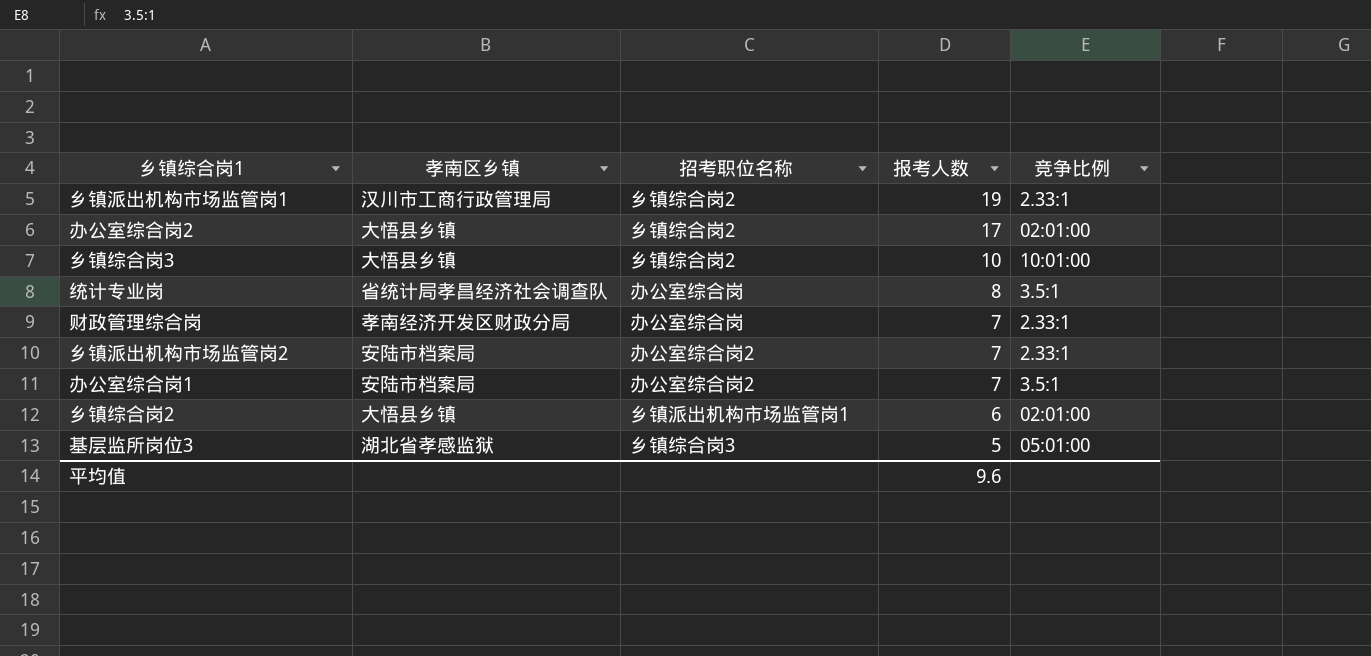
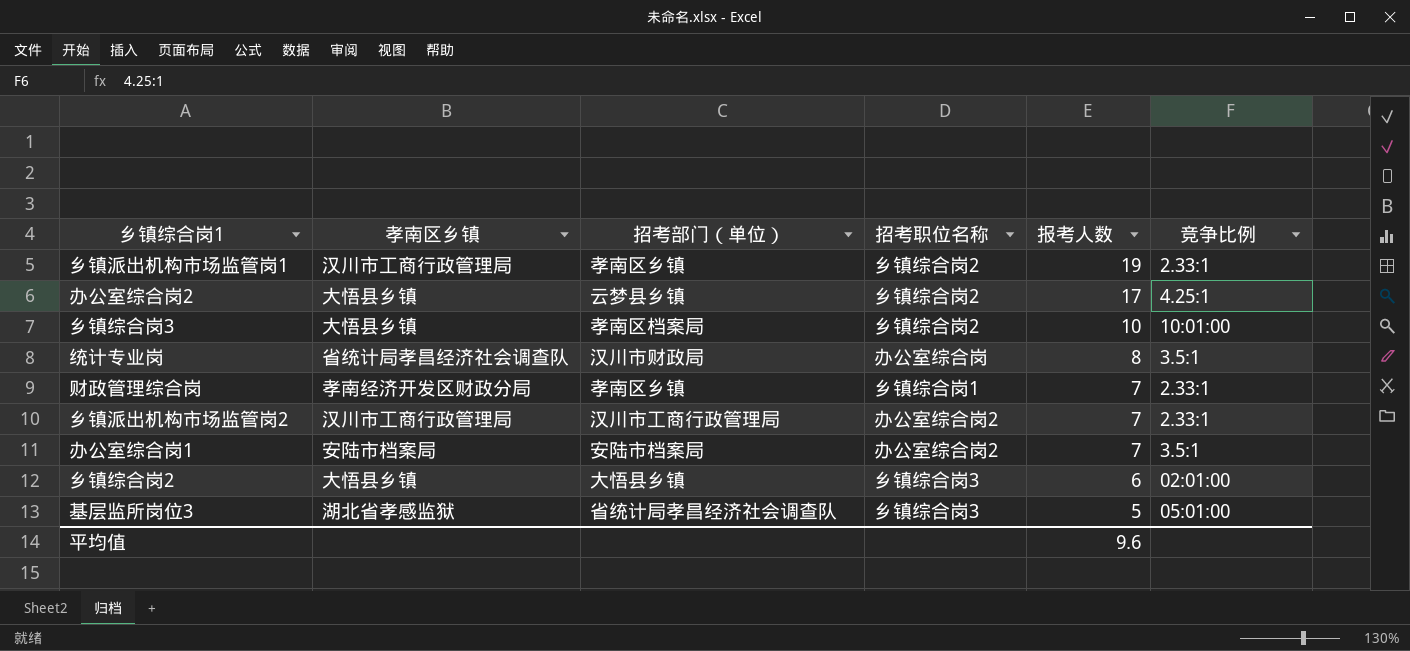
column 招考部门（单位） | position: none -> 3
办公室综合岗2 | 竞争比例: 02:01:00 -> 4.25:1
财政管理综合岗 | 招考职位名称: 办公室综合岗 -> 乡镇综合岗1
乡镇派出机构市场监管岗2 | 孝南区乡镇: 安陆市档案局 -> 汉川市工商行政管理局
乡镇综合岗2 | 招考职位名称: 乡镇派出机构市场监管岗1 -> 乡镇综合岗3

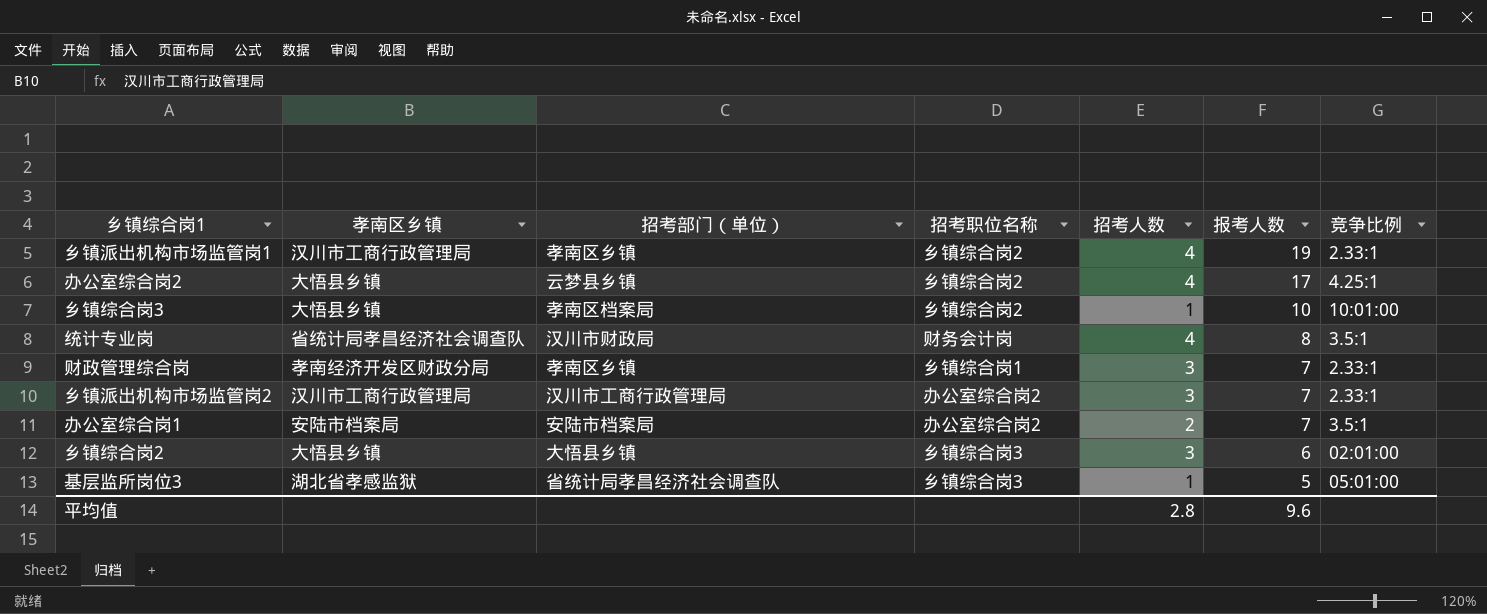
column 招考人数 | position: none -> 5
统计专业岗 | 招考职位名称: 办公室综合岗 -> 财务会计岗

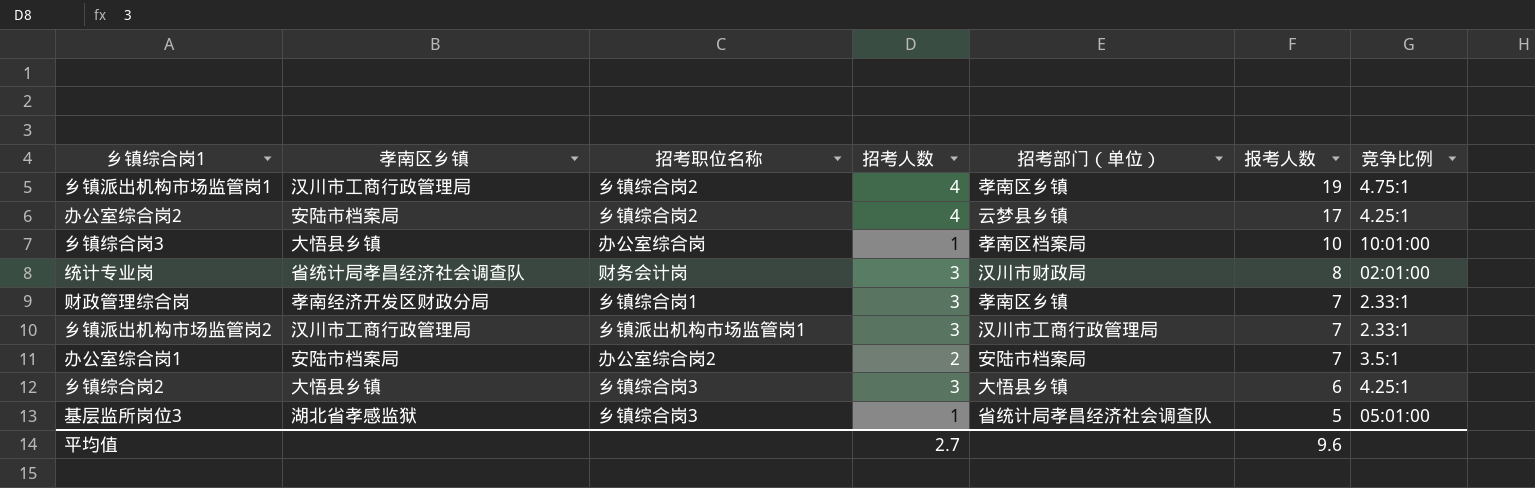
column 招考部门（单位） | position: 3 -> 5
乡镇派出机构市场监管岗1 | 竞争比例: 2.33:1 -> 4.75:1
办公室综合岗2 | 孝南区乡镇: 大悟县乡镇 -> 安陆市档案局
乡镇综合岗3 | 招考职位名称: 乡镇综合岗2 -> 办公室综合岗
统计专业岗 | 招考人数: 4 -> 3
统计专业岗 | 竞争比例: 3.5:1 -> 02:01:00
乡镇派出机构市场监管岗2 | 招考职位名称: 办公室综合岗2 -> 乡镇派出机构市场监管岗1
乡镇综合岗2 | 竞争比例: 02:01:00 -> 4.25:1
平均值 | 招考人数: 2.8 -> 2.7

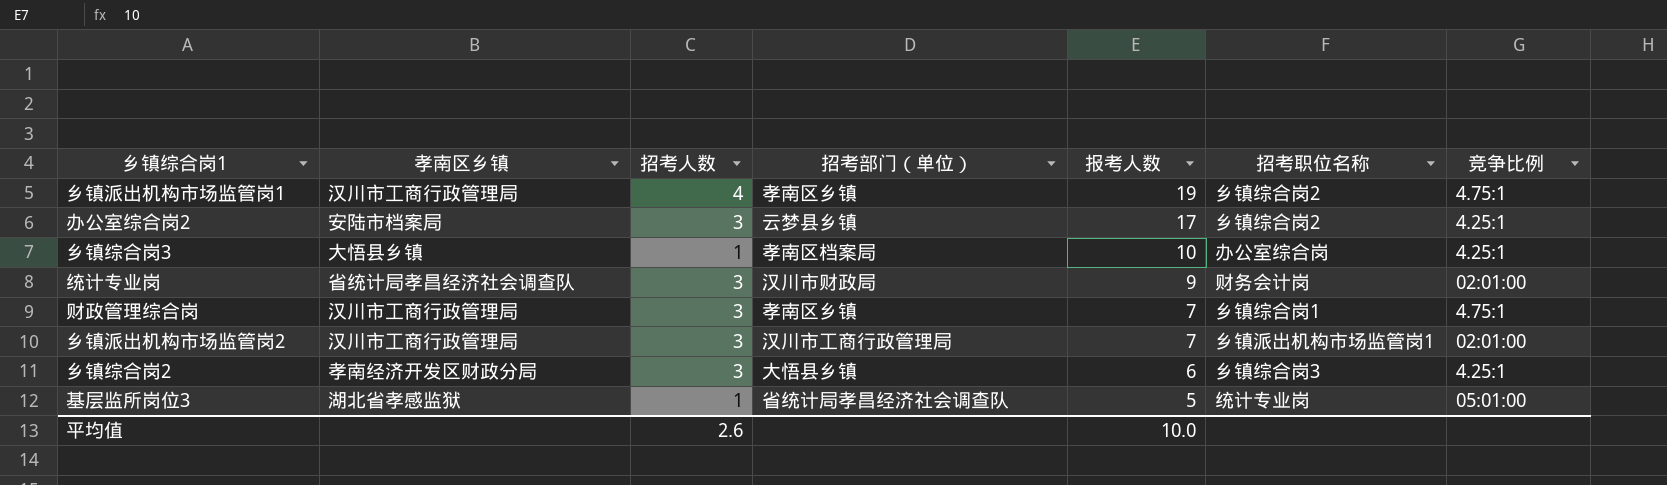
column 招考职位名称 | position: 3 -> 6
row 办公室综合岗1: 安陆市档案局 | 办公室综合岗2 | 2 | 安陆市档案局 | 7 | 3.5:1 -> none
办公室综合岗2 | 招考人数: 4 -> 3
乡镇综合岗3 | 竞争比例: 10:01:00 -> 4.25:1
统计专业岗 | 报考人数: 8 -> 9
财政管理综合岗 | 孝南区乡镇: 孝南经济开发区财政分局 -> 汉川市工商行政管理局
财政管理综合岗 | 竞争比例: 2.33:1 -> 4.75:1
乡镇派出机构市场监管岗2 | 竞争比例: 2.33:1 -> 02:01:00
乡镇综合岗2 | 孝南区乡镇: 大悟县乡镇 -> 孝南经济开发区财政分局
基层监所岗位3 | 招考职位名称: 乡镇综合岗3 -> 统计专业岗
平均值 | 招考人数: 2.7 -> 2.6
平均值 | 报考人数: 9.6 -> 10.0

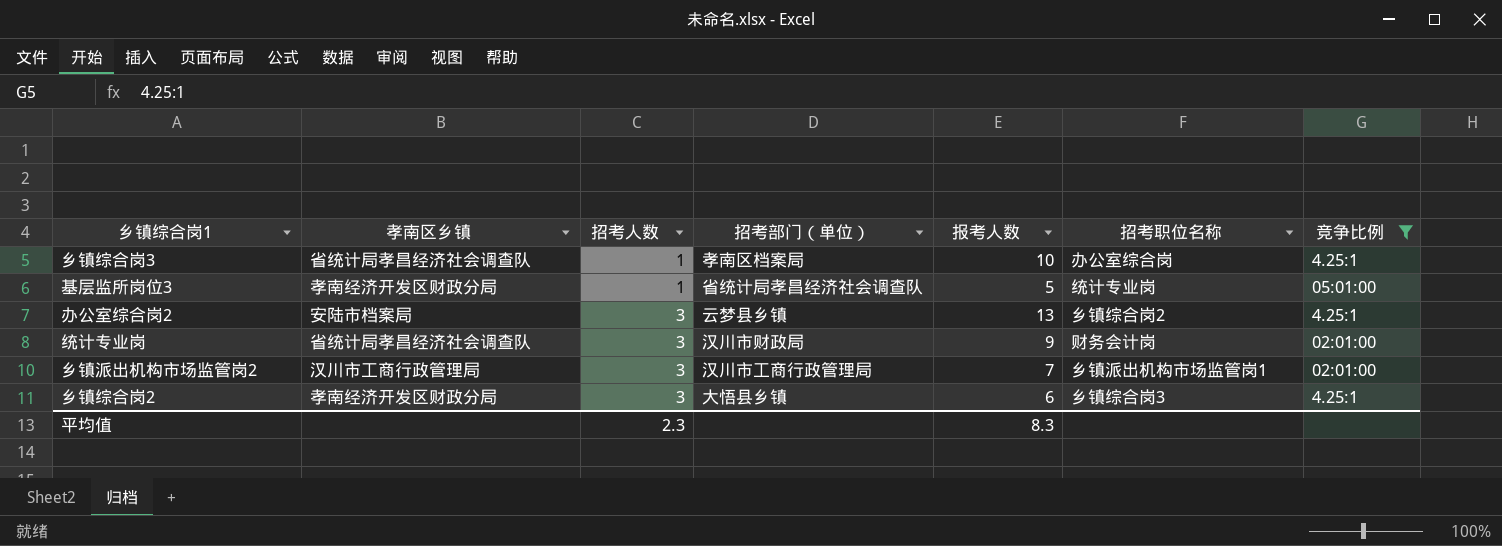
filter: none -> 竞争比例 != 4.75:1
row order: 报考人数 descending -> 招考人数 ascending
乡镇综合岗3 | 孝南区乡镇: 大悟县乡镇 -> 省统计局孝昌经济社会调查队
基层监所岗位3 | 孝南区乡镇: 湖北省孝感监狱 -> 孝南经济开发区财政分局
办公室综合岗2 | 报考人数: 17 -> 13
平均值 | 招考人数: 2.6 -> 2.3
平均值 | 报考人数: 10.0 -> 8.3

